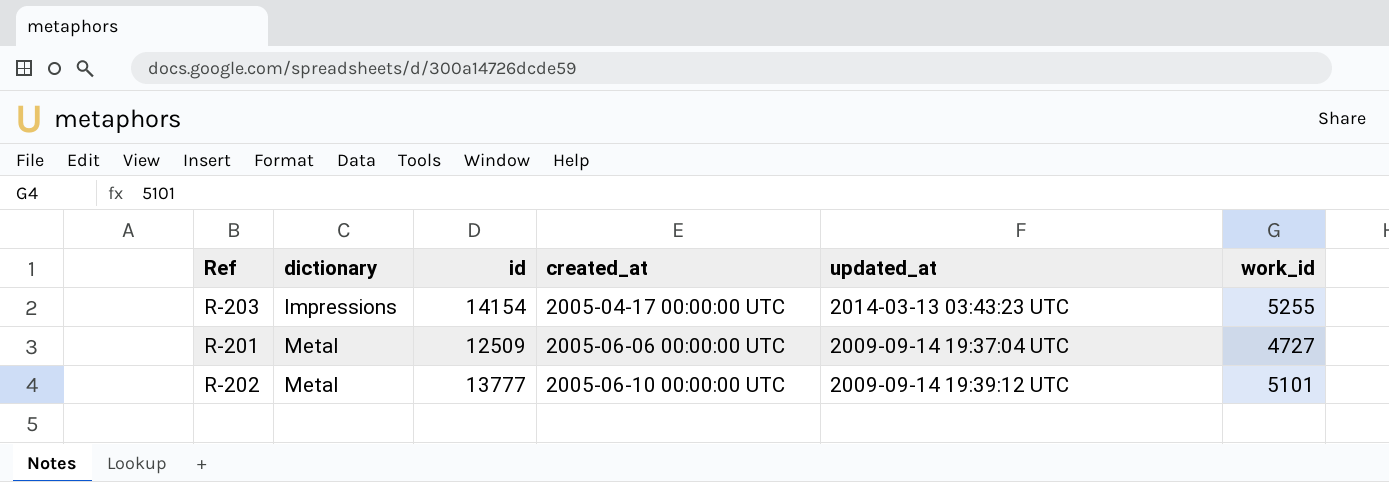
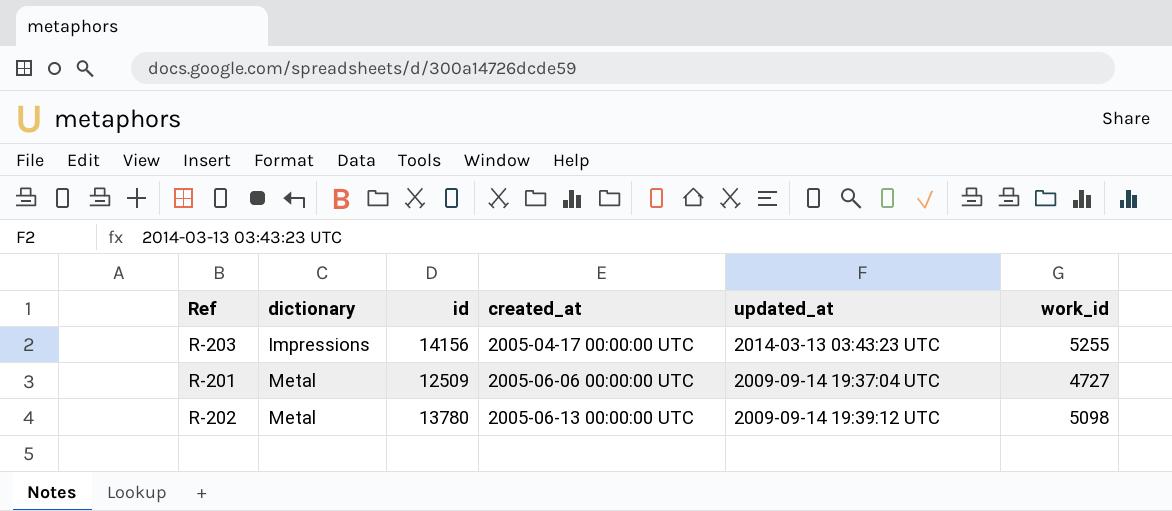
R-203 | id: 14154 -> 14156
R-202 | id: 13777 -> 13780
R-202 | created_at: 2005-06-10 00:00:00 UTC -> 2005-06-13 00:00:00 UTC
R-202 | work_id: 5101 -> 5098

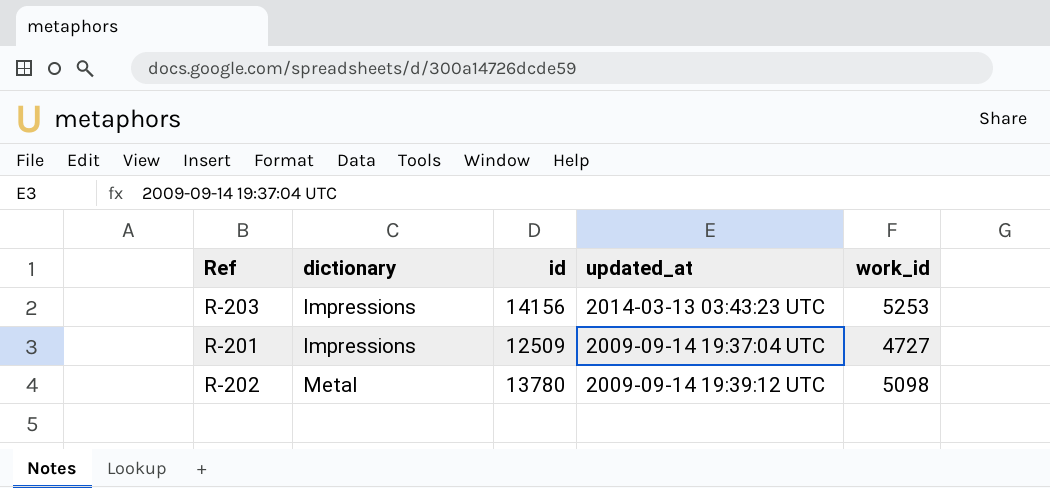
column created_at | position: 4 -> none
R-203 | work_id: 5255 -> 5253
R-201 | dictionary: Metal -> Impressions

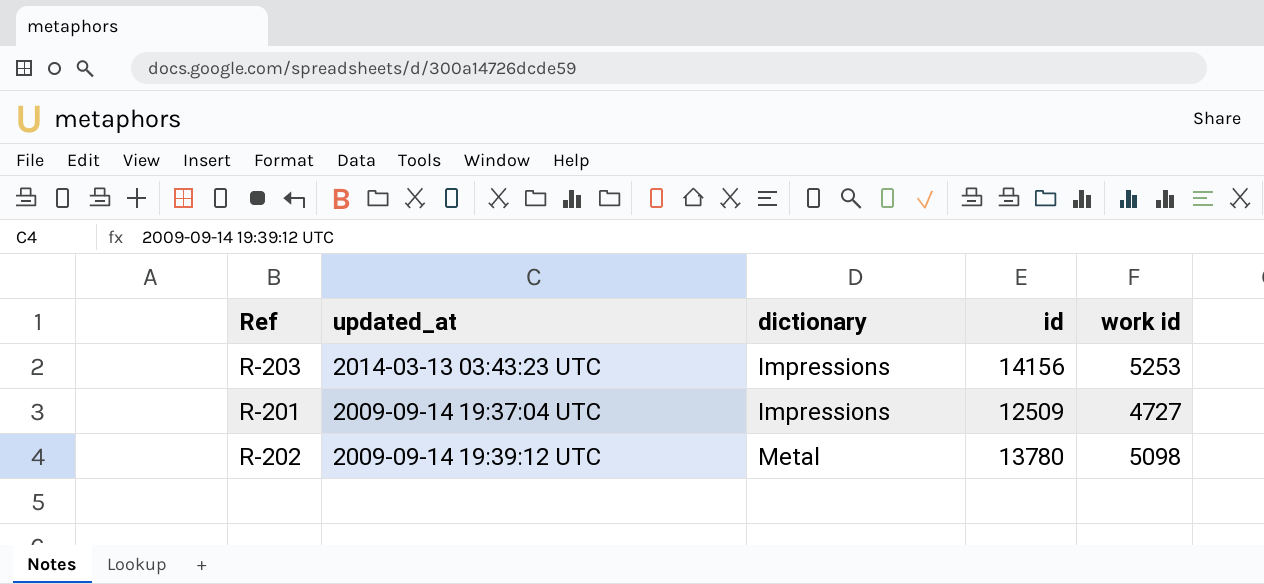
column updated_at | position: 4 -> 2
column name: work_id -> work id

